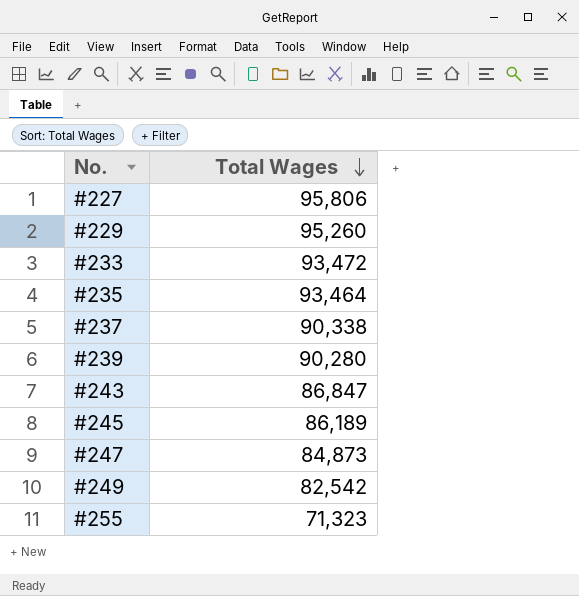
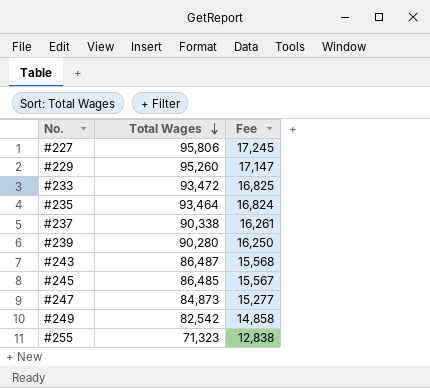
column Fee | formula: none -> [Total Wages] * 0.18
#243 | Total Wages: 86,847 -> 86,487
#245 | Total Wages: 86,189 -> 86,485

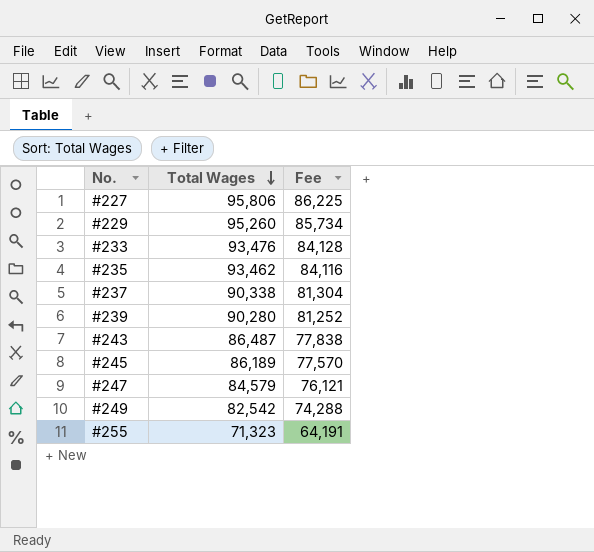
column Fee | formula: [Total Wages] * 0.18 -> [Total Wages] * 0.9
#233 | Total Wages: 93,472 -> 93,476
#235 | Total Wages: 93,464 -> 93,462
#245 | Total Wages: 86,485 -> 86,189
#247 | Total Wages: 84,873 -> 84,579

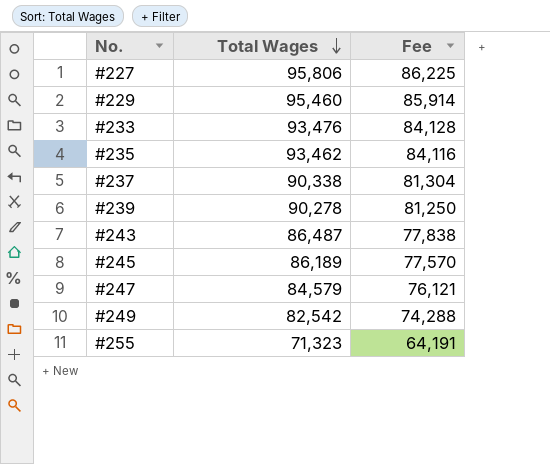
#229 | Total Wages: 95,260 -> 95,460
#229 | Fee: 85,734 -> 85,914
#239 | Total Wages: 90,280 -> 90,278
#239 | Fee: 81,252 -> 81,250

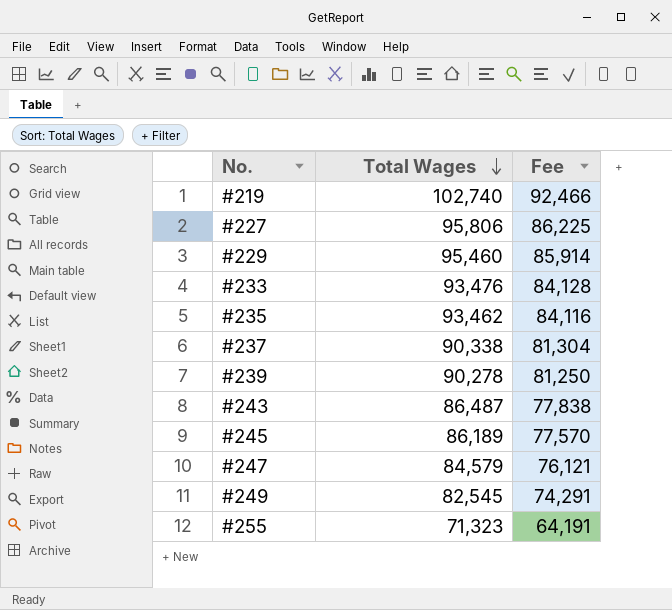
row #219: none -> 102,740 | 92,466
#249 | Total Wages: 82,542 -> 82,545
#249 | Fee: 74,288 -> 74,291

